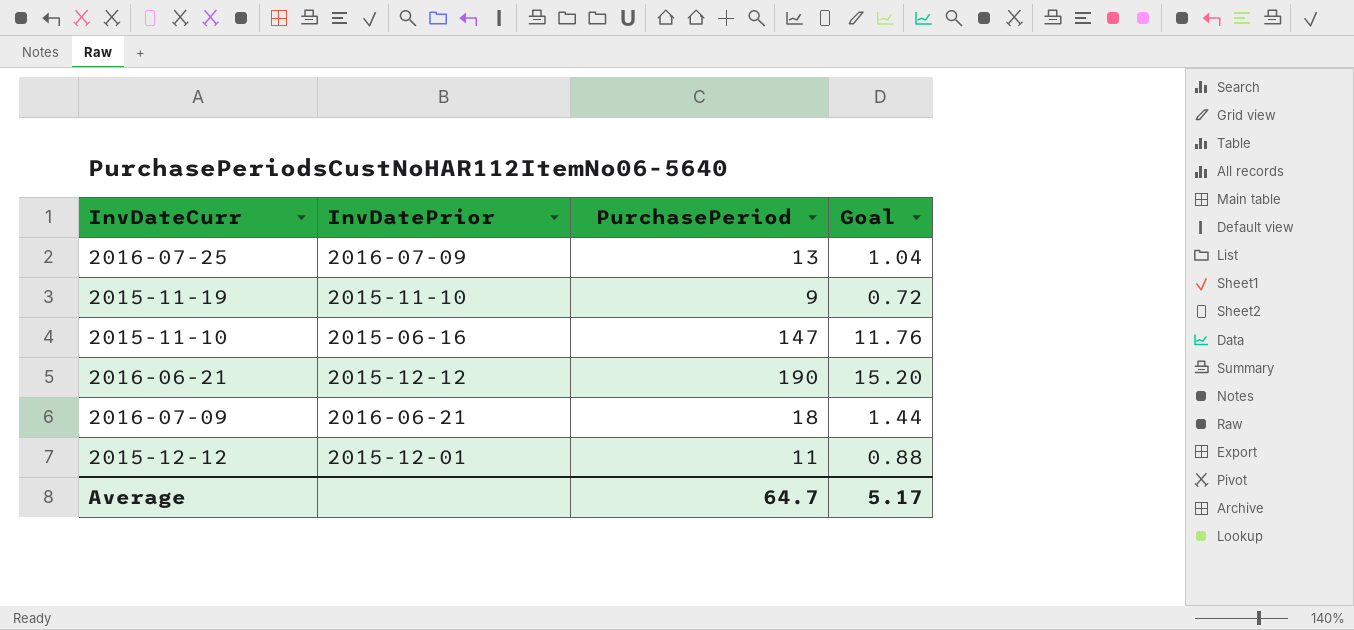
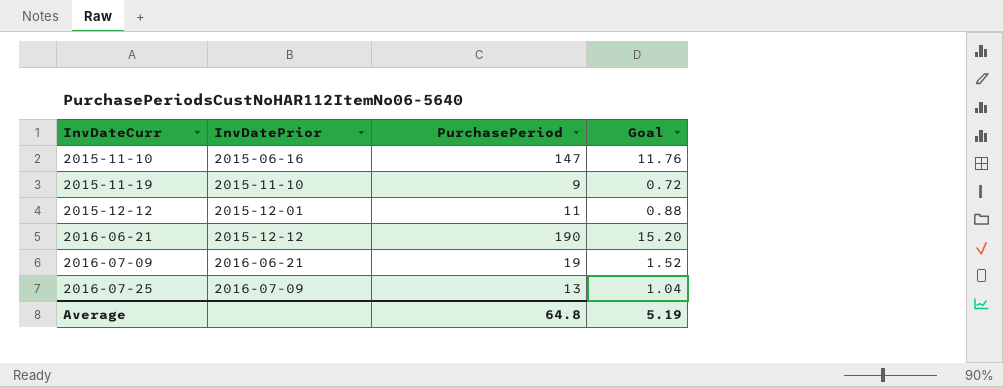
row order: none -> InvDateCurr ascending
2016-07-09 | PurchasePeriod: 18 -> 19
2016-07-09 | Goal: 1.44 -> 1.52
Average | PurchasePeriod: 64.7 -> 64.8
Average | Goal: 5.17 -> 5.19

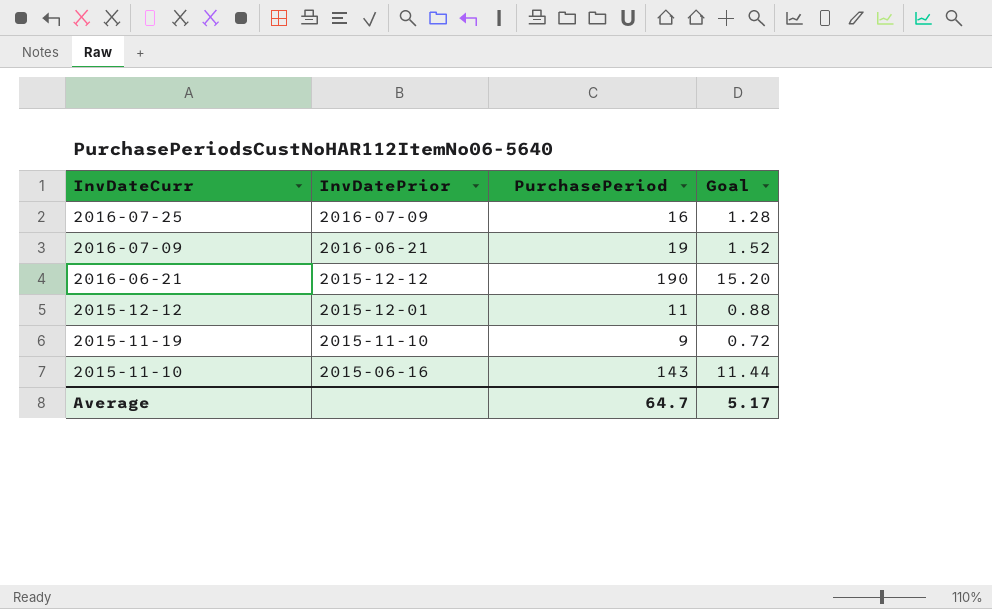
row order: InvDateCurr ascending -> InvDateCurr descending
2016-07-25 | PurchasePeriod: 13 -> 16
2016-07-25 | Goal: 1.04 -> 1.28
2015-11-10 | PurchasePeriod: 147 -> 143
2015-11-10 | Goal: 11.76 -> 11.44
Average | PurchasePeriod: 64.8 -> 64.7
Average | Goal: 5.19 -> 5.17

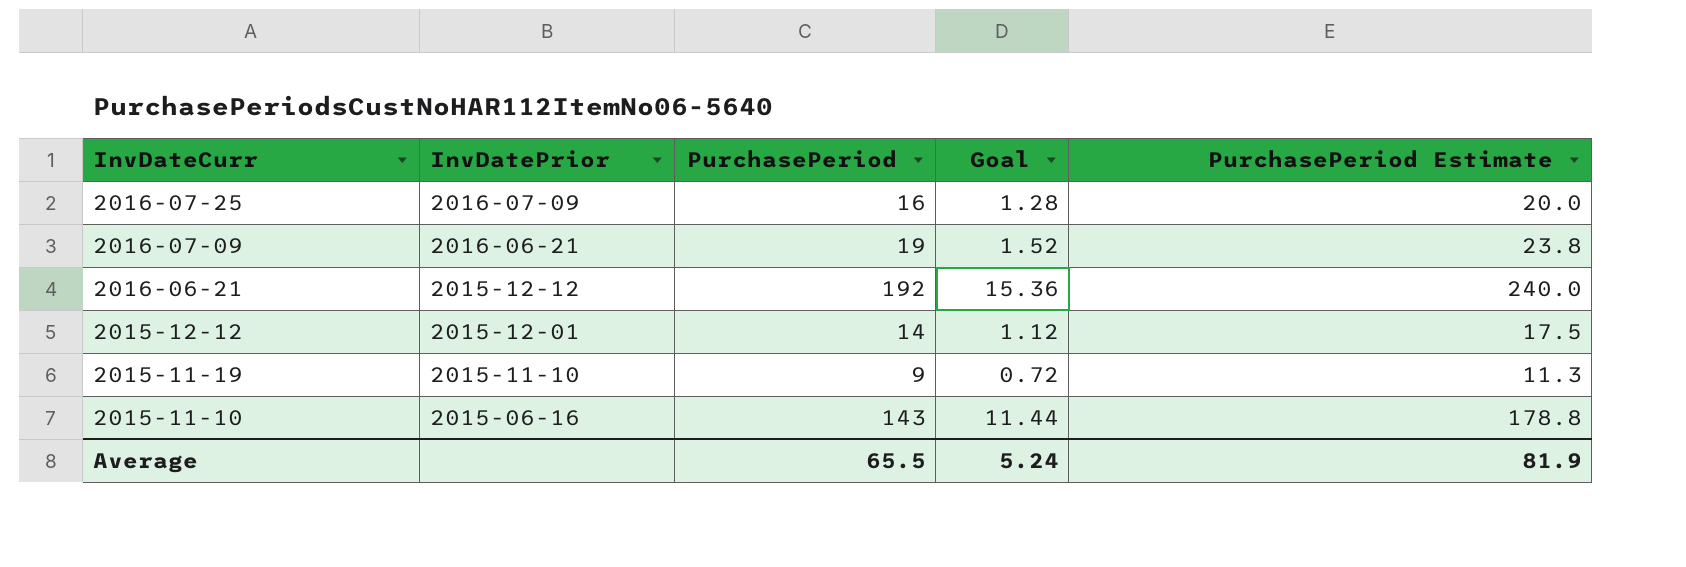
column PurchasePeriod Estimate | formula: none -> [PurchasePeriod] * 1.25
2016-06-21 | PurchasePeriod: 190 -> 192
2016-06-21 | Goal: 15.20 -> 15.36
2015-12-12 | PurchasePeriod: 11 -> 14
2015-12-12 | Goal: 0.88 -> 1.12
Average | PurchasePeriod: 64.7 -> 65.5
Average | Goal: 5.17 -> 5.24

